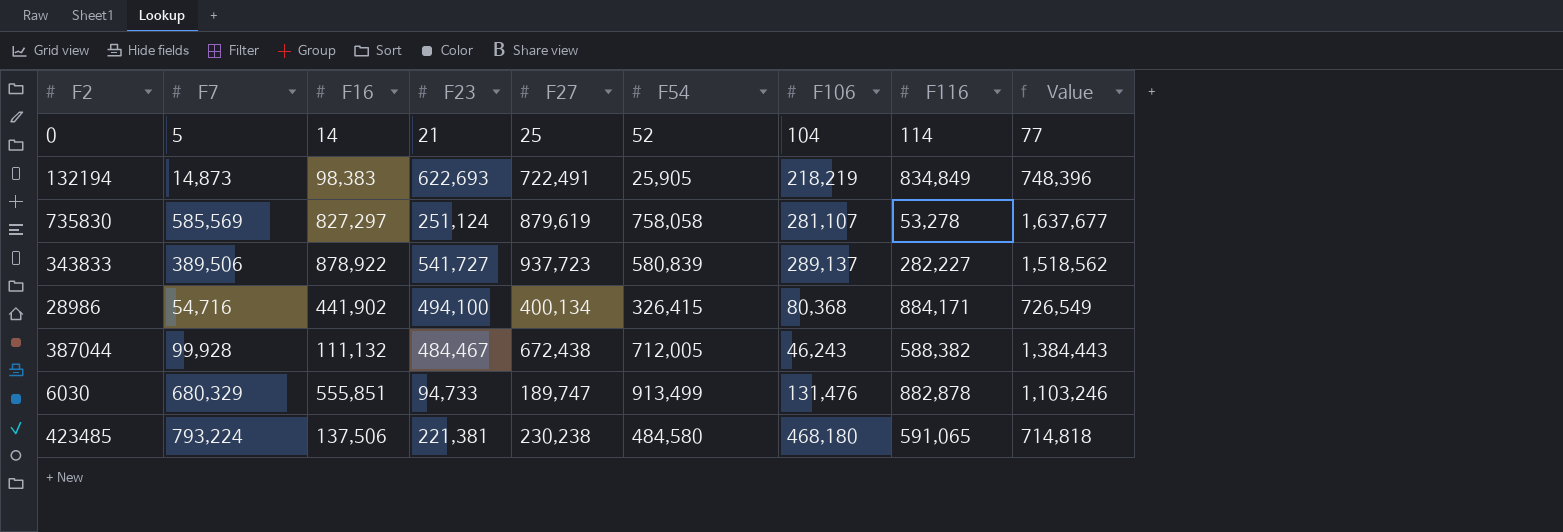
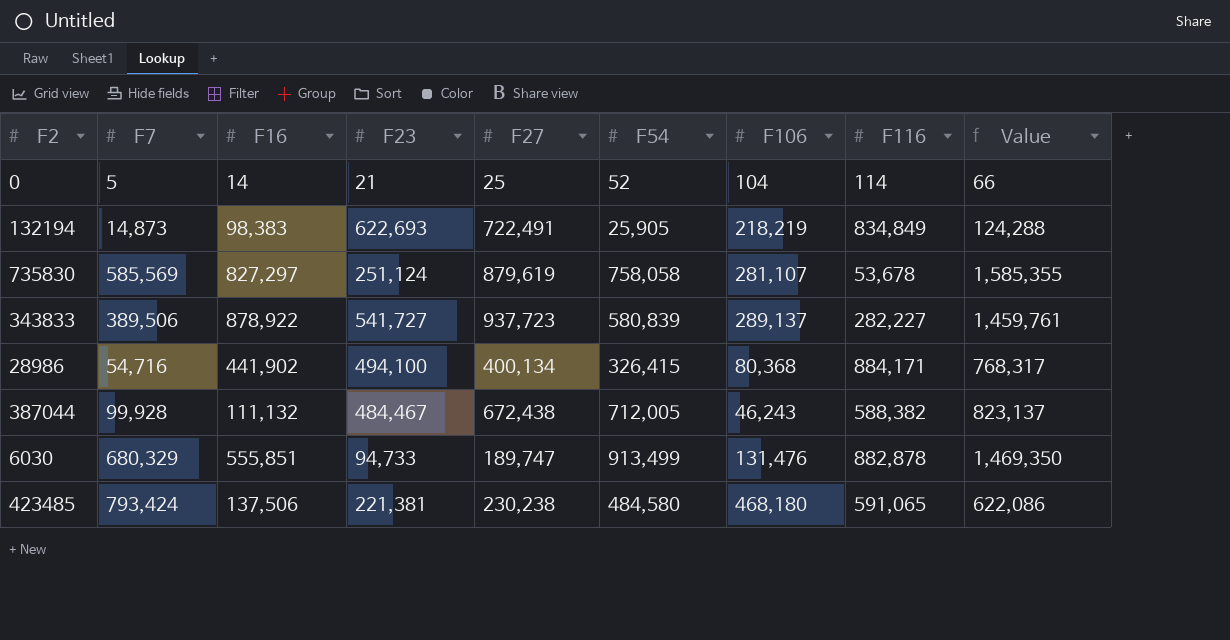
column Value | formula: [F27] + [F54] -> [F16] + [F54]
735830 | F116: 53,278 -> 53,678
423485 | F7: 793,224 -> 793,424

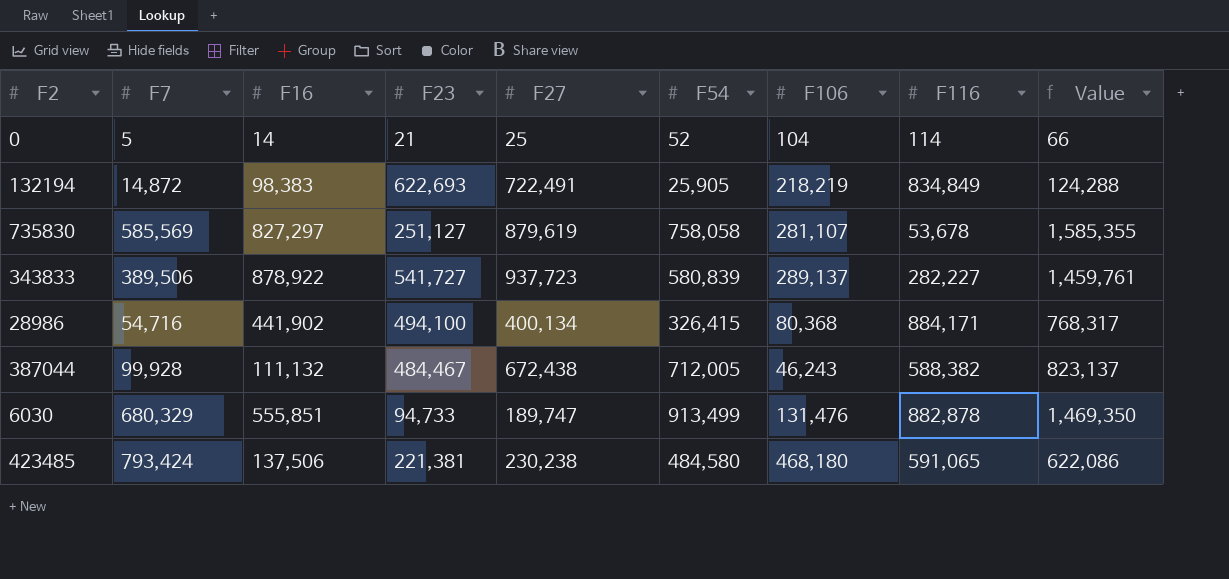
132194 | F7: 14,873 -> 14,872
735830 | F23: 251,124 -> 251,127

